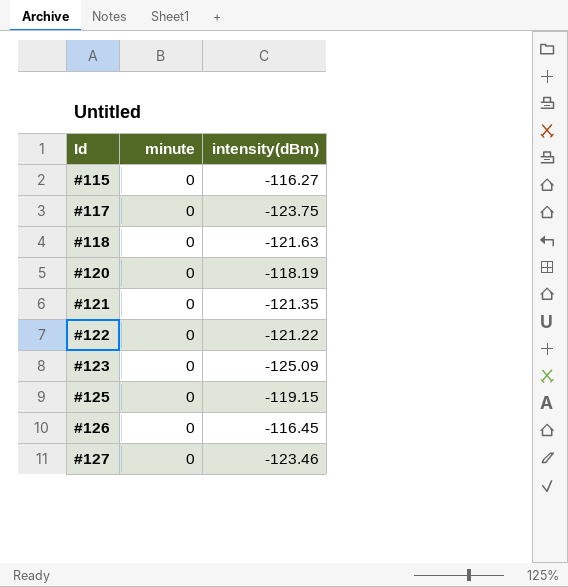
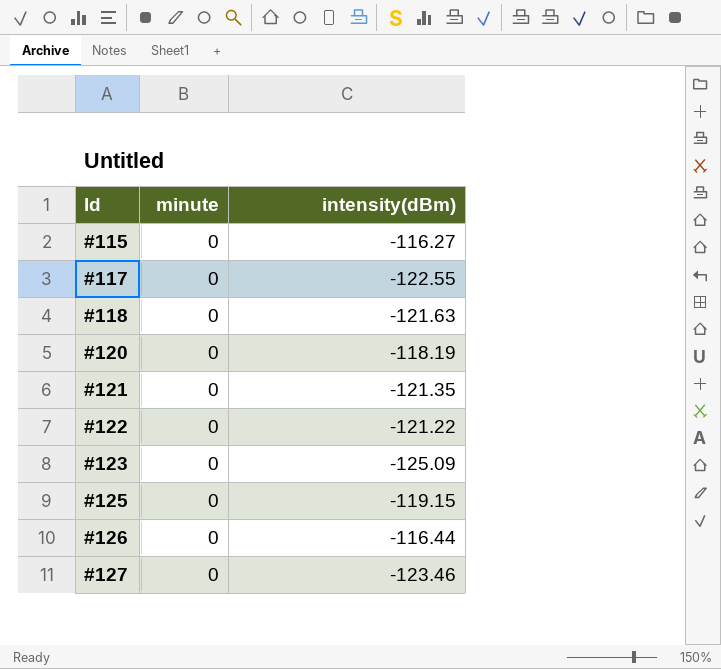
#117 | intensity(dBm): -123.75 -> -122.55
#126 | intensity(dBm): -116.45 -> -116.44

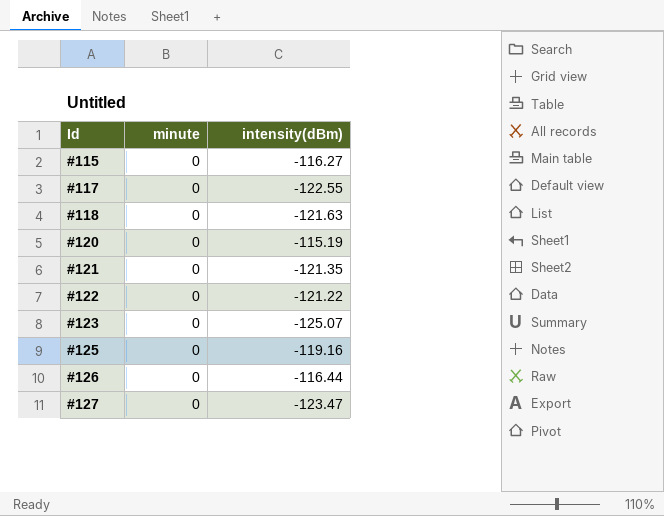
#120 | intensity(dBm): -118.19 -> -115.19
#123 | intensity(dBm): -125.09 -> -125.07
#125 | intensity(dBm): -119.15 -> -119.16
#127 | intensity(dBm): -123.46 -> -123.47

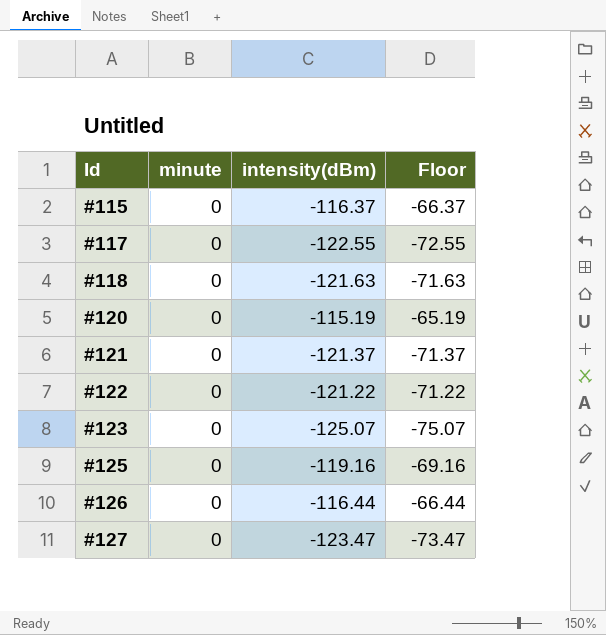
column Floor | formula: none -> [intensity(dBm)] + 50
#115 | intensity(dBm): -116.27 -> -116.37
#121 | intensity(dBm): -121.35 -> -121.37

